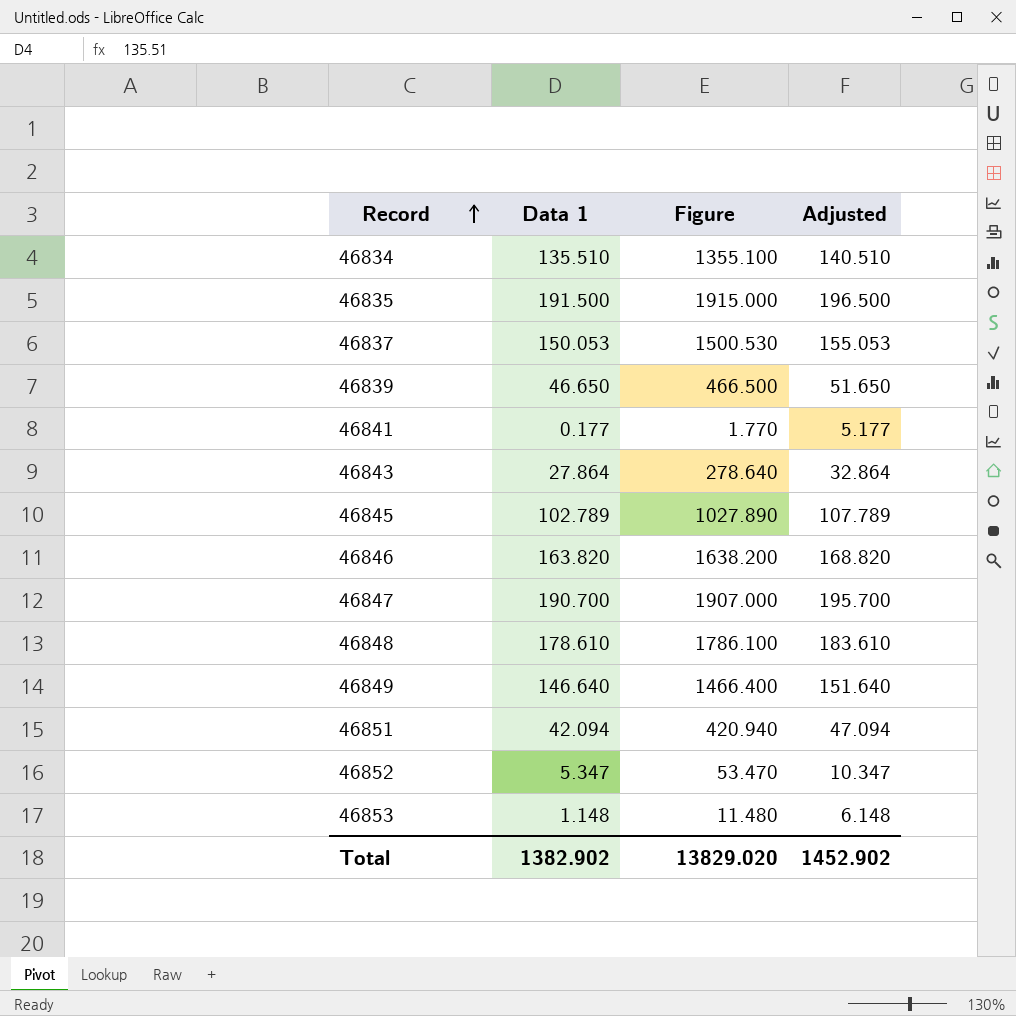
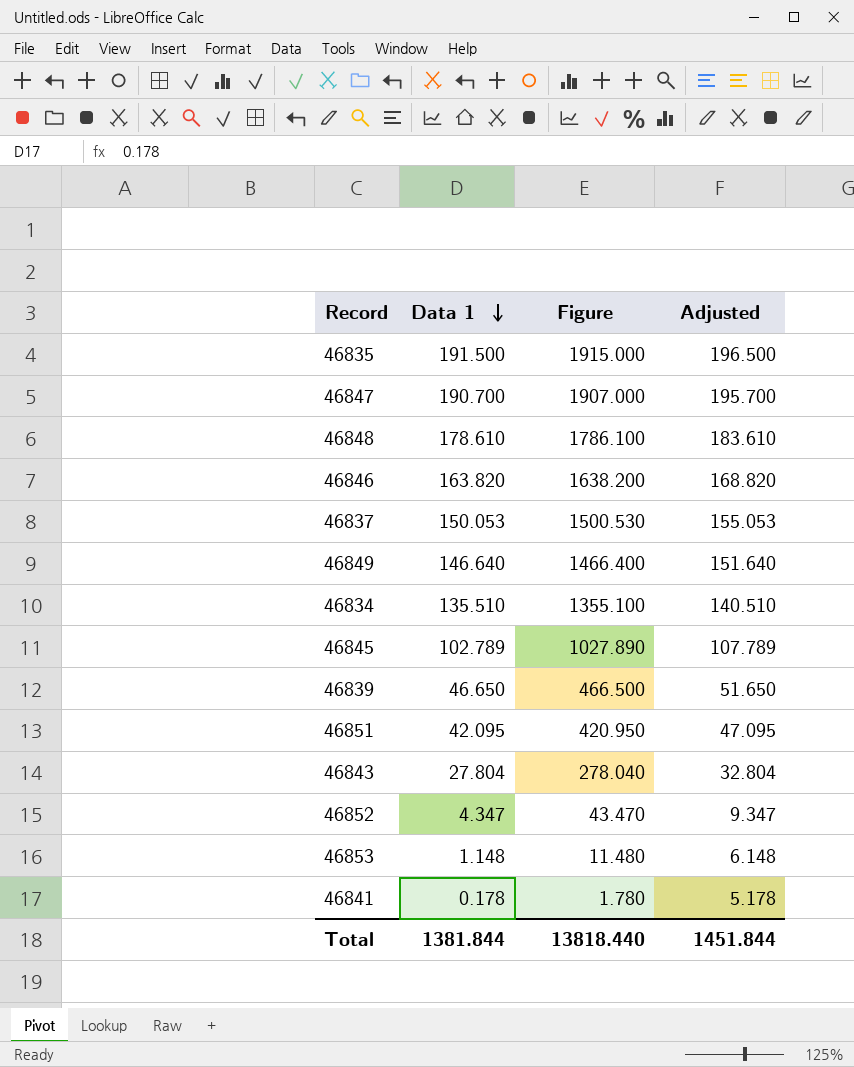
row order: Record ascending -> Data 1 descending
46851 | Data 1: 42.094 -> 42.095
46851 | Figure: 420.940 -> 420.950
46851 | Adjusted: 47.094 -> 47.095
46843 | Data 1: 27.864 -> 27.804
46843 | Figure: 278.640 -> 278.040
46843 | Adjusted: 32.864 -> 32.804
46852 | Data 1: 5.347 -> 4.347
46852 | Figure: 53.470 -> 43.470
46852 | Adjusted: 10.347 -> 9.347
46841 | Data 1: 0.177 -> 0.178
46841 | Figure: 1.770 -> 1.780
46841 | Adjusted: 5.177 -> 5.178
Total | Data 1: 1382.902 -> 1381.844
Total | Figure: 13829.020 -> 13818.440
Total | Adjusted: 1452.902 -> 1451.844

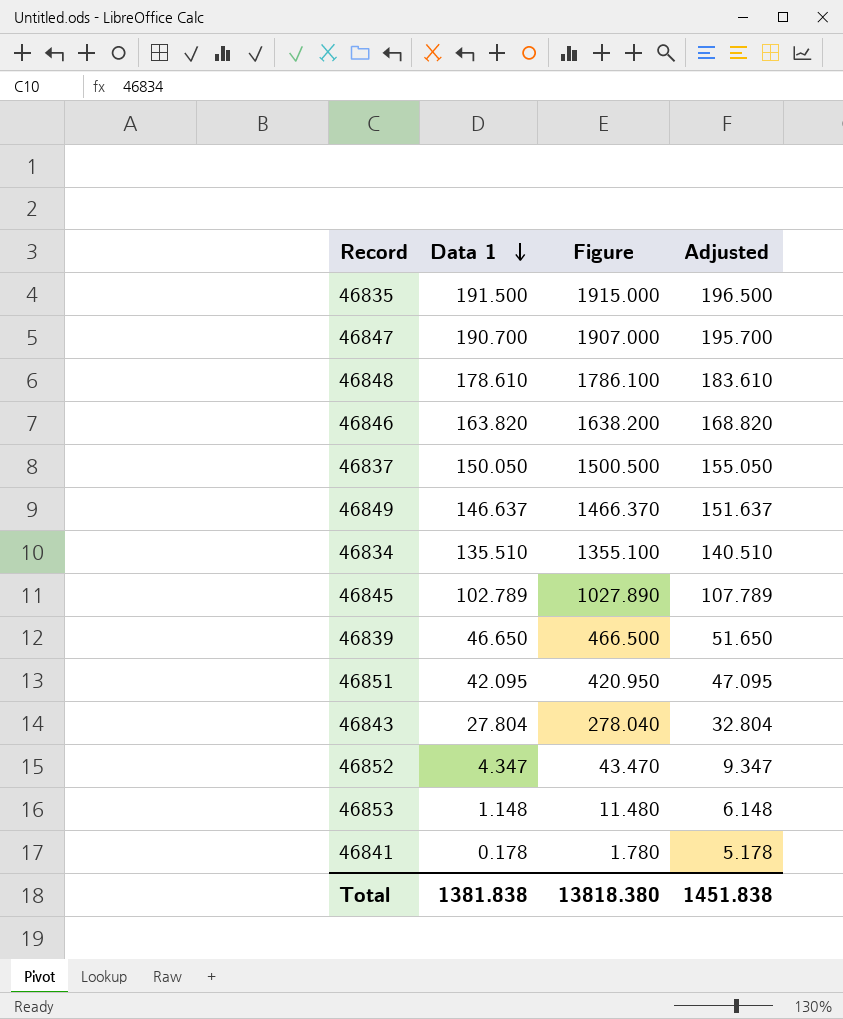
46837 | Data 1: 150.053 -> 150.050
46837 | Figure: 1500.530 -> 1500.500
46837 | Adjusted: 155.053 -> 155.050
46849 | Data 1: 146.640 -> 146.637
46849 | Figure: 1466.400 -> 1466.370
46849 | Adjusted: 151.640 -> 151.637
Total | Data 1: 1381.844 -> 1381.838
Total | Figure: 13818.440 -> 13818.380
Total | Adjusted: 1451.844 -> 1451.838

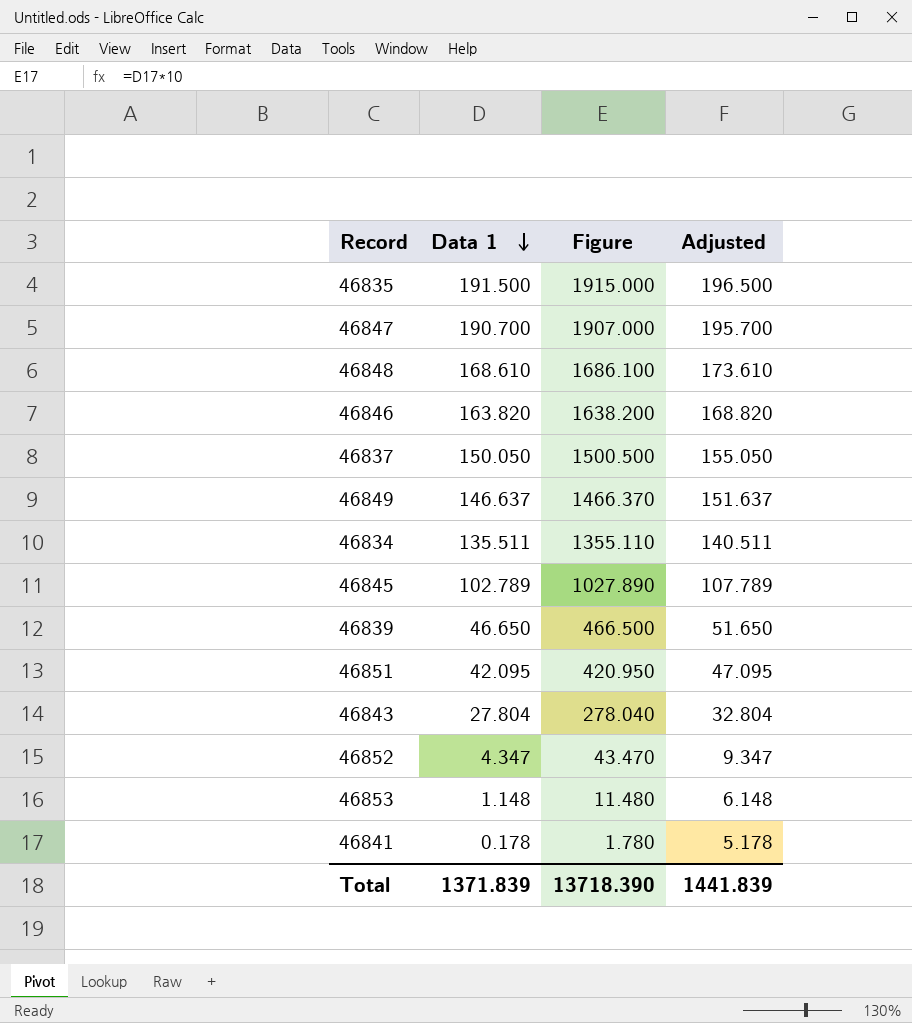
46848 | Data 1: 178.610 -> 168.610
46848 | Figure: 1786.100 -> 1686.100
46848 | Adjusted: 183.610 -> 173.610
46834 | Data 1: 135.510 -> 135.511
46834 | Figure: 1355.100 -> 1355.110
46834 | Adjusted: 140.510 -> 140.511
Total | Data 1: 1381.838 -> 1371.839
Total | Figure: 13818.380 -> 13718.390
Total | Adjusted: 1451.838 -> 1441.839

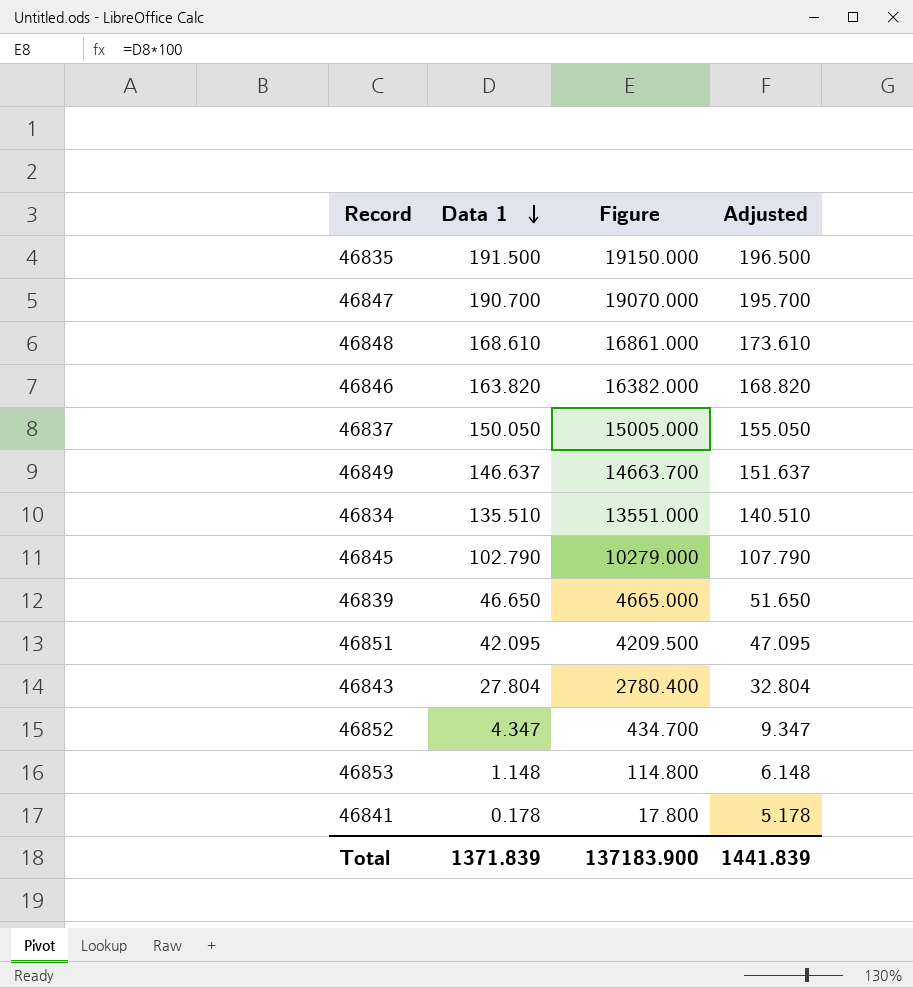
column Figure | formula: [Data 1] * 10 -> [Data 1] * 100
46834 | Data 1: 135.511 -> 135.510
46834 | Adjusted: 140.511 -> 140.510
46845 | Data 1: 102.789 -> 102.790
46845 | Adjusted: 107.789 -> 107.790
Total | Figure: 13718.390 -> 137183.900

